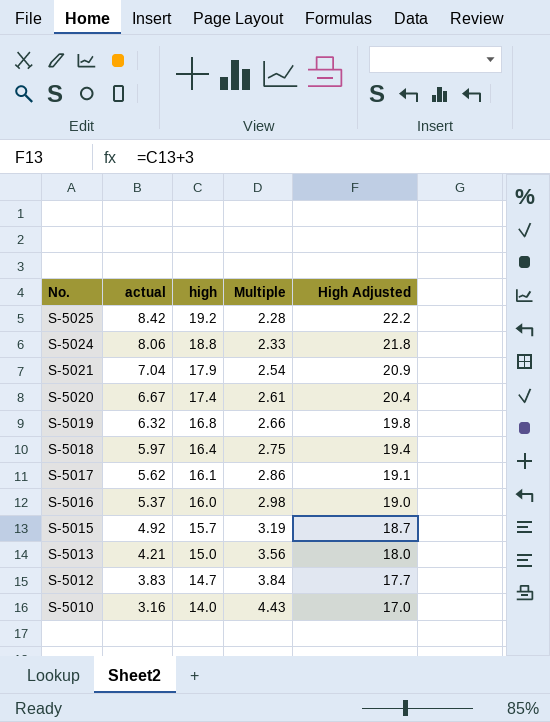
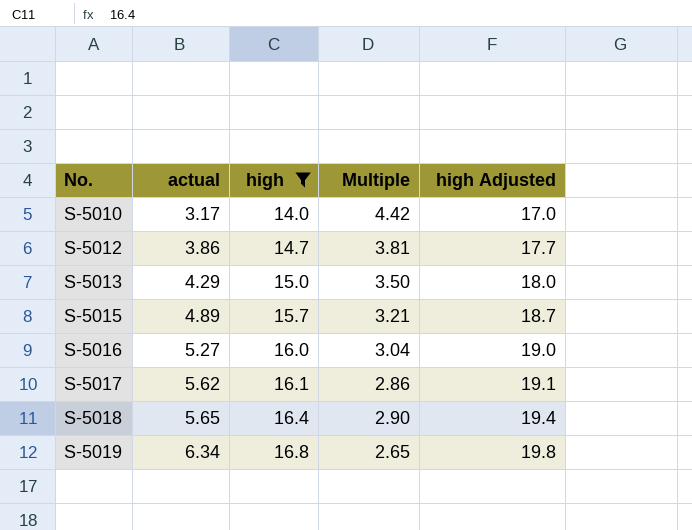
filter: none -> high <= 16.8
row order: No. descending -> No. ascending
column name: High Adjusted -> high Adjusted
S-5010 | actual: 3.16 -> 3.17
S-5010 | Multiple: 4.43 -> 4.42
S-5012 | actual: 3.83 -> 3.86
S-5012 | Multiple: 3.84 -> 3.81
S-5013 | actual: 4.21 -> 4.29
S-5013 | Multiple: 3.56 -> 3.50
S-5015 | actual: 4.92 -> 4.89
S-5015 | Multiple: 3.19 -> 3.21
S-5016 | actual: 5.37 -> 5.27
S-5016 | Multiple: 2.98 -> 3.04
S-5018 | actual: 5.97 -> 5.65
S-5018 | Multiple: 2.75 -> 2.90
S-5019 | actual: 6.32 -> 6.34
S-5019 | Multiple: 2.66 -> 2.65

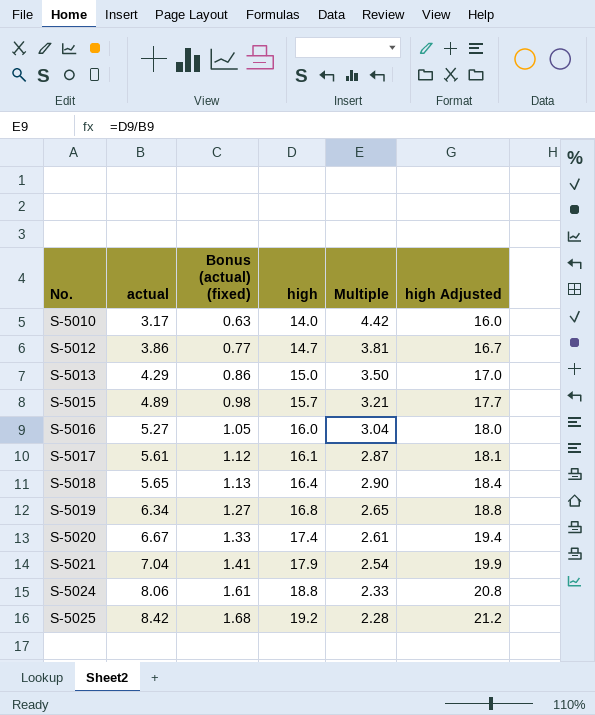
filter: high <= 16.8 -> none
column Bonus (actual) (fixed) | formula: none -> [actual] * 0.2
column high Adjusted | formula: [high] + 3 -> [high] + 2
S-5017 | actual: 5.62 -> 5.61
S-5017 | Multiple: 2.86 -> 2.87

